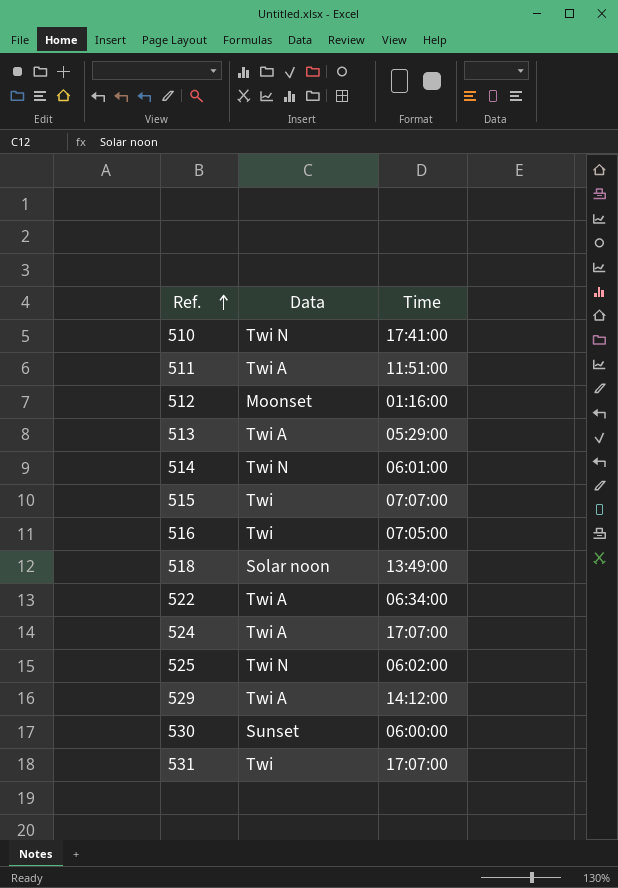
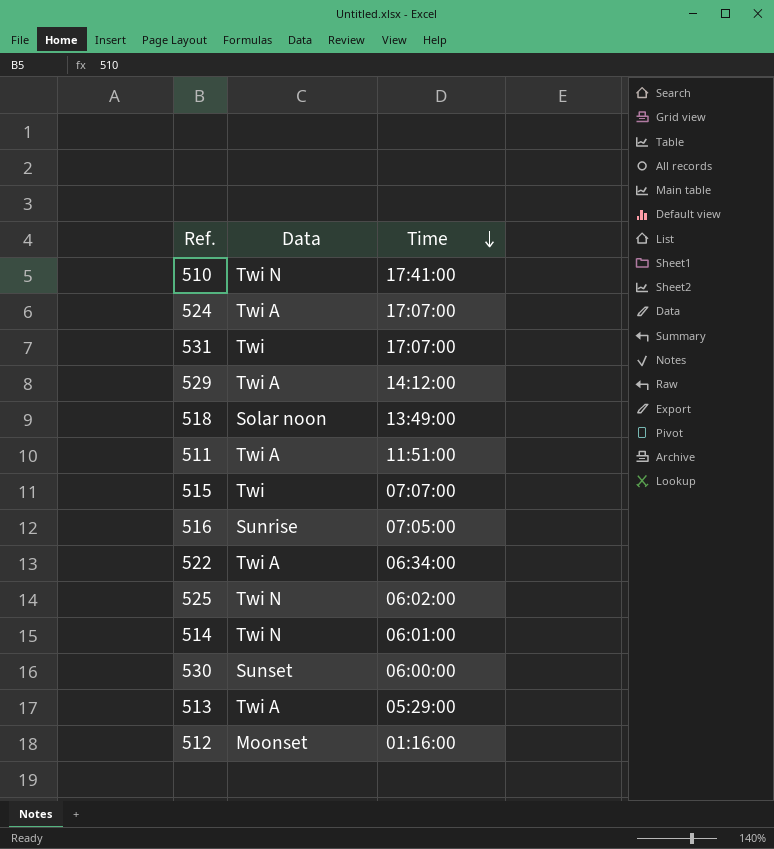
row order: Ref. ascending -> Time descending
516 | Data: Twi -> Sunrise

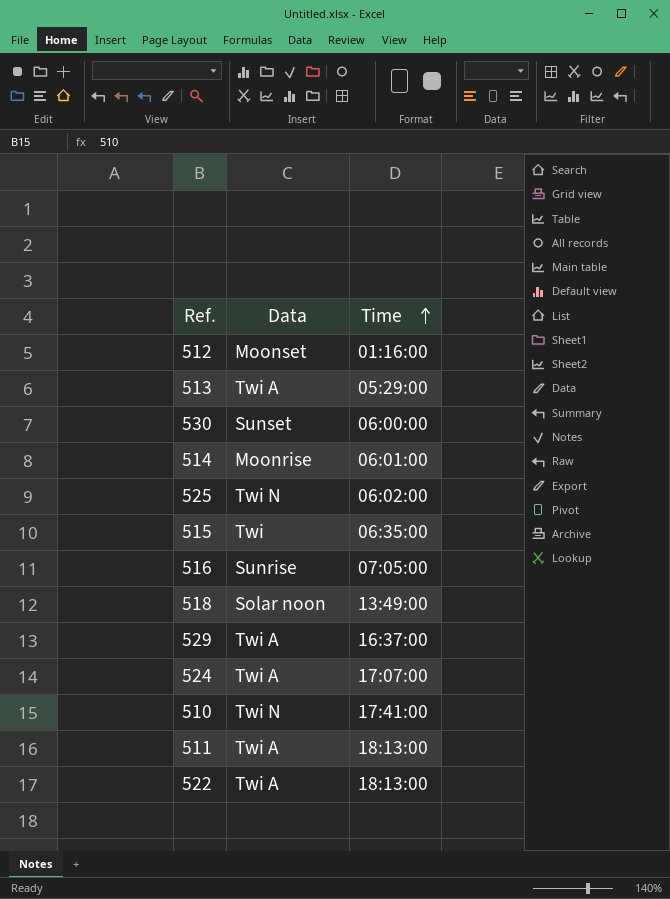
row order: Time descending -> Time ascending
row 531: Twi | 17:07:00 -> none
514 | Data: Twi N -> Moonrise
515 | Time: 07:07:00 -> 06:35:00
529 | Time: 14:12:00 -> 16:37:00
511 | Time: 11:51:00 -> 18:13:00
522 | Time: 06:34:00 -> 18:13:00

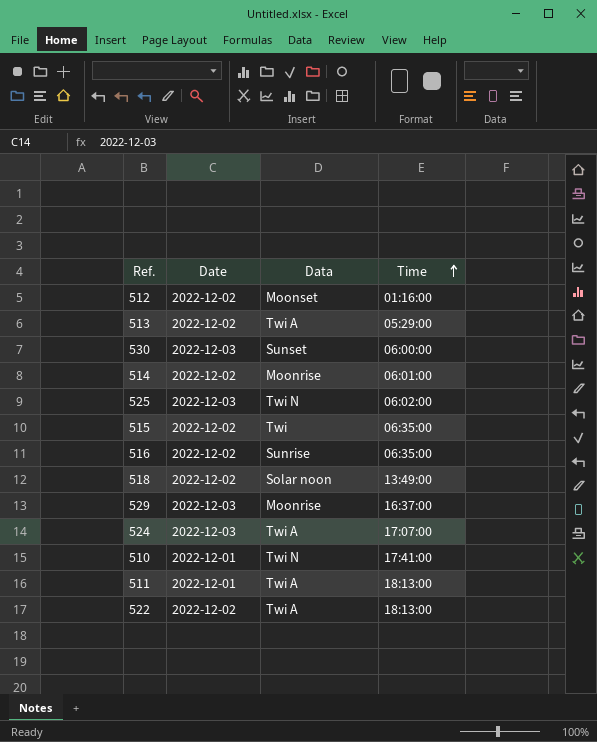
column Date | position: none -> 2
516 | Time: 07:05:00 -> 06:35:00
529 | Data: Twi A -> Moonrise

